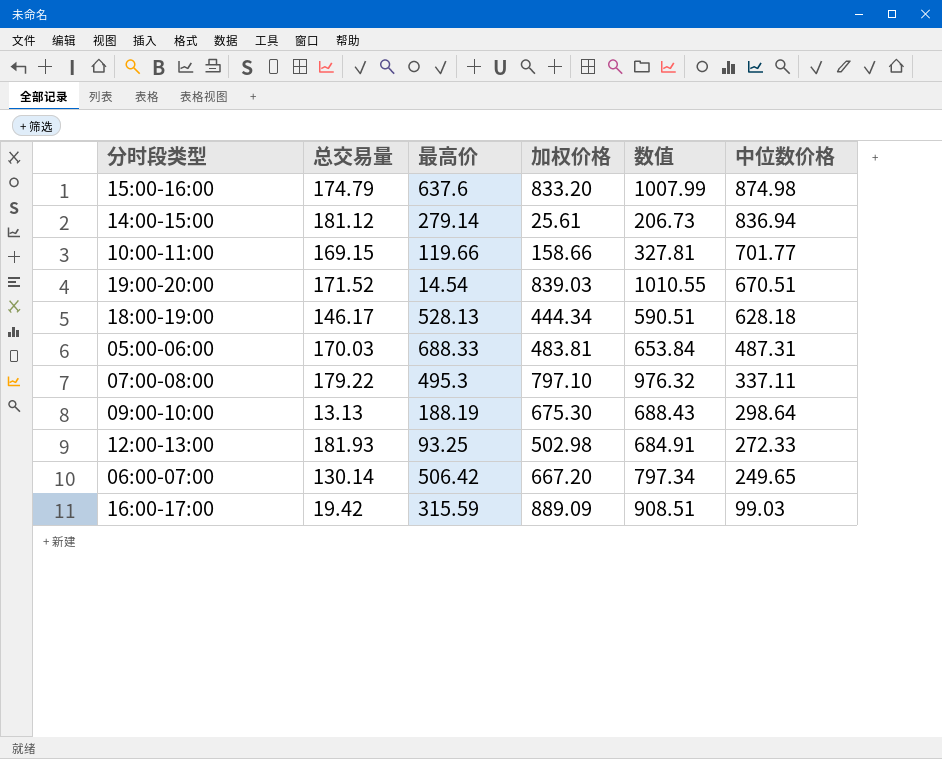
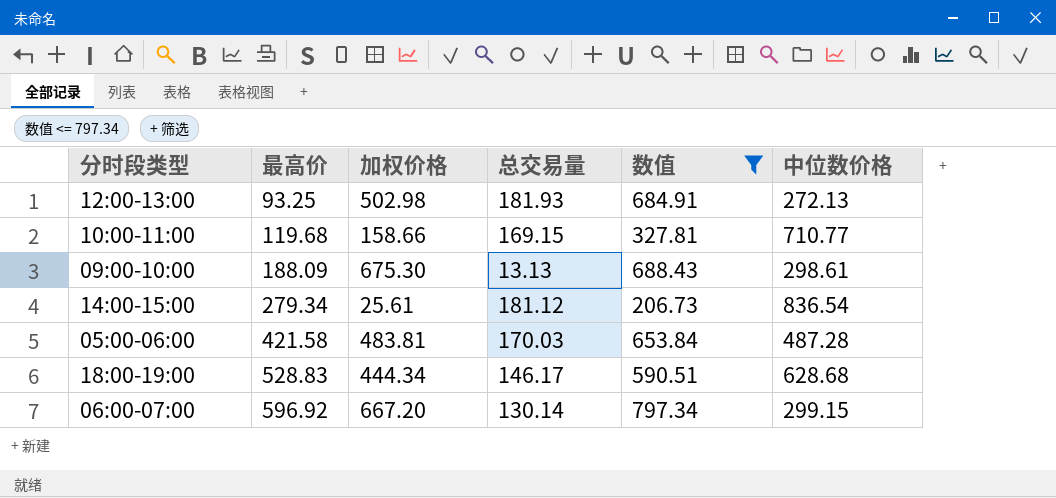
filter: none -> 数值 <= 797.34
row order: 中位数价格 descending -> 最高价 ascending
column 总交易量 | position: 2 -> 4
12:00-13:00 | 中位数价格: 272.33 -> 272.13
10:00-11:00 | 最高价: 119.66 -> 119.68
10:00-11:00 | 中位数价格: 701.77 -> 710.77
09:00-10:00 | 最高价: 188.19 -> 188.09
09:00-10:00 | 中位数价格: 298.64 -> 298.61
14:00-15:00 | 最高价: 279.14 -> 279.34
14:00-15:00 | 中位数价格: 836.94 -> 836.54
05:00-06:00 | 最高价: 688.33 -> 421.58
05:00-06:00 | 中位数价格: 487.31 -> 487.28
18:00-19:00 | 最高价: 528.13 -> 528.83
18:00-19:00 | 中位数价格: 628.18 -> 628.68
06:00-07:00 | 最高价: 506.42 -> 596.92
06:00-07:00 | 中位数价格: 249.65 -> 299.15

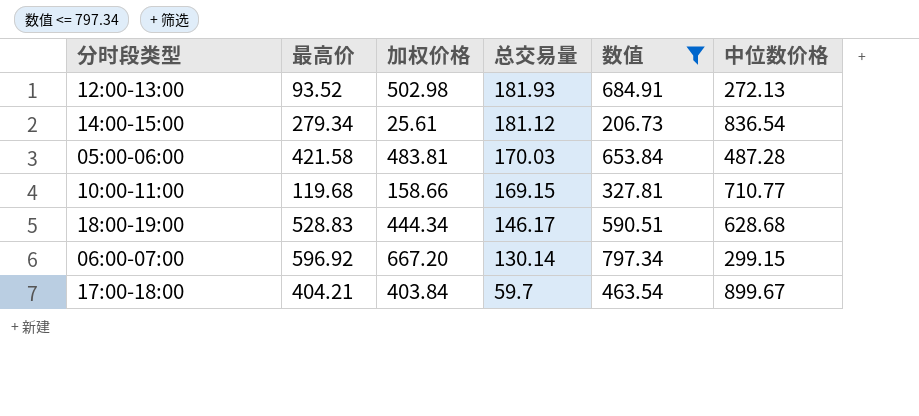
row order: 最高价 ascending -> 总交易量 descending
row 09:00-10:00: 188.09 | 675.30 | 13.13 | 688.43 | 298.61 -> none
12:00-13:00 | 最高价: 93.25 -> 93.52
row 17:00-18:00: none -> 404.21 | 403.84 | 59.7 | 463.54 | 899.67

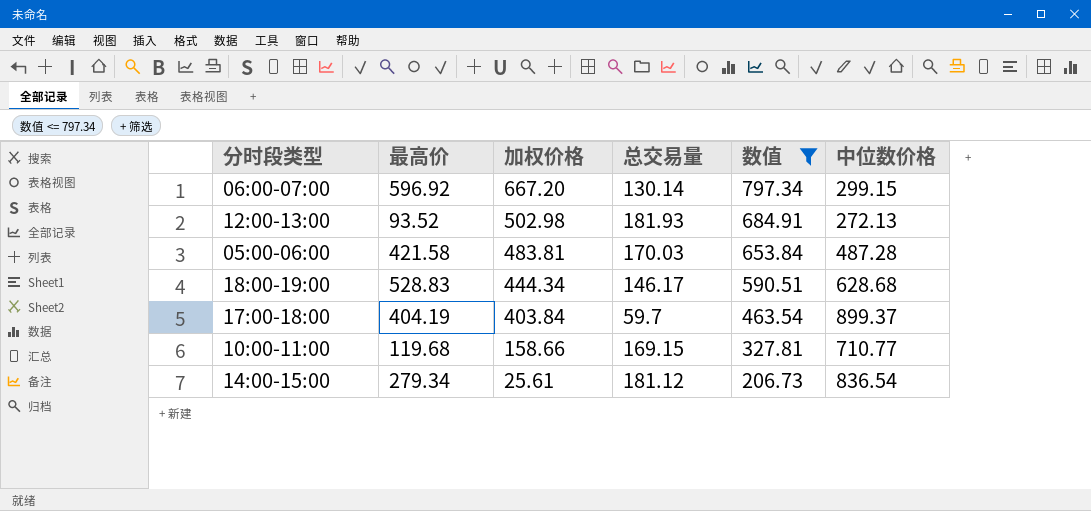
row order: 总交易量 descending -> 加权价格 descending
17:00-18:00 | 最高价: 404.21 -> 404.19
17:00-18:00 | 中位数价格: 899.67 -> 899.37

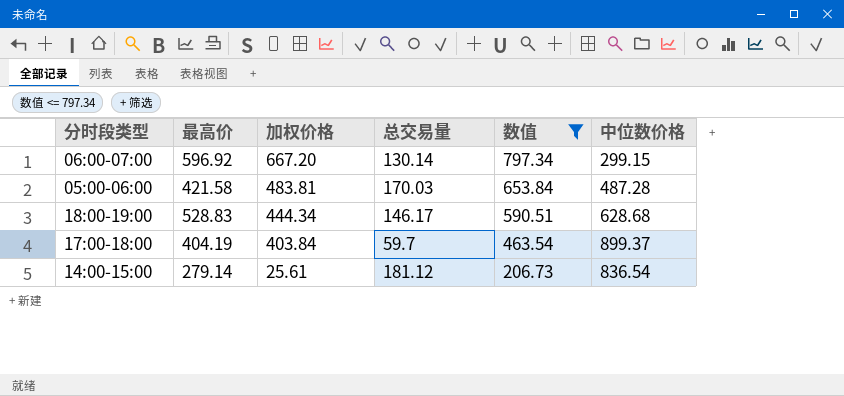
row 12:00-13:00: 93.52 | 502.98 | 181.93 | 684.91 | 272.13 -> none
row 10:00-11:00: 119.68 | 158.66 | 169.15 | 327.81 | 710.77 -> none
14:00-15:00 | 最高价: 279.34 -> 279.14

